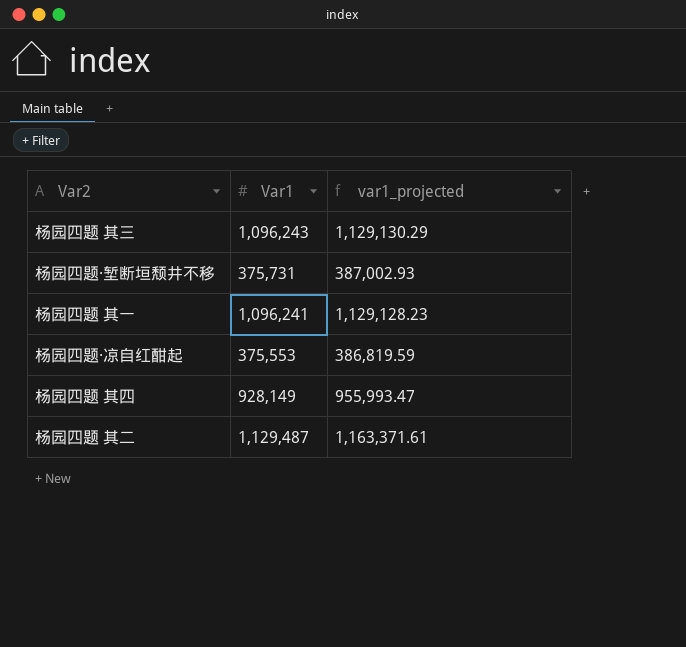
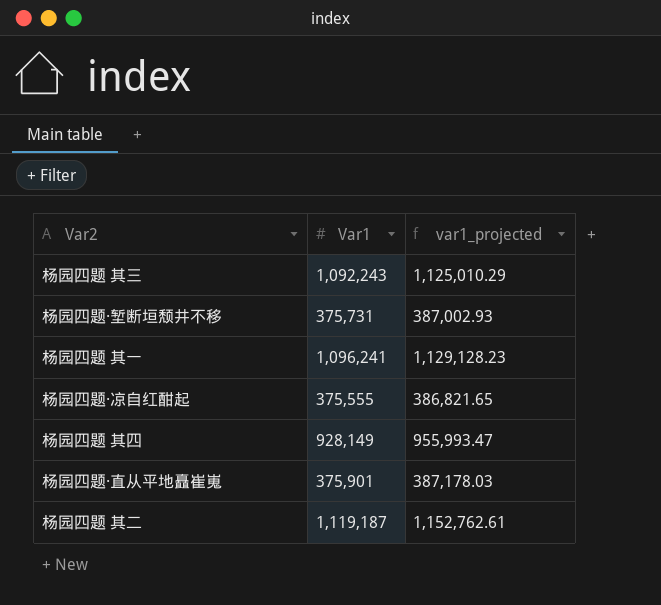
杨园四题 其三 | Var1: 1,096,243 -> 1,092,243
杨园四题 其三 | var1_projected: 1,129,130.29 -> 1,125,010.29
杨园四题·凉自红酣起 | Var1: 375,553 -> 375,555
杨园四题·凉自红酣起 | var1_projected: 386,819.59 -> 386,821.65
row 杨园四题·直从平地矗崔嵬: none -> 375,901 | 387,178.03
杨园四题 其二 | Var1: 1,129,487 -> 1,119,187
杨园四题 其二 | var1_projected: 1,163,371.61 -> 1,152,762.61

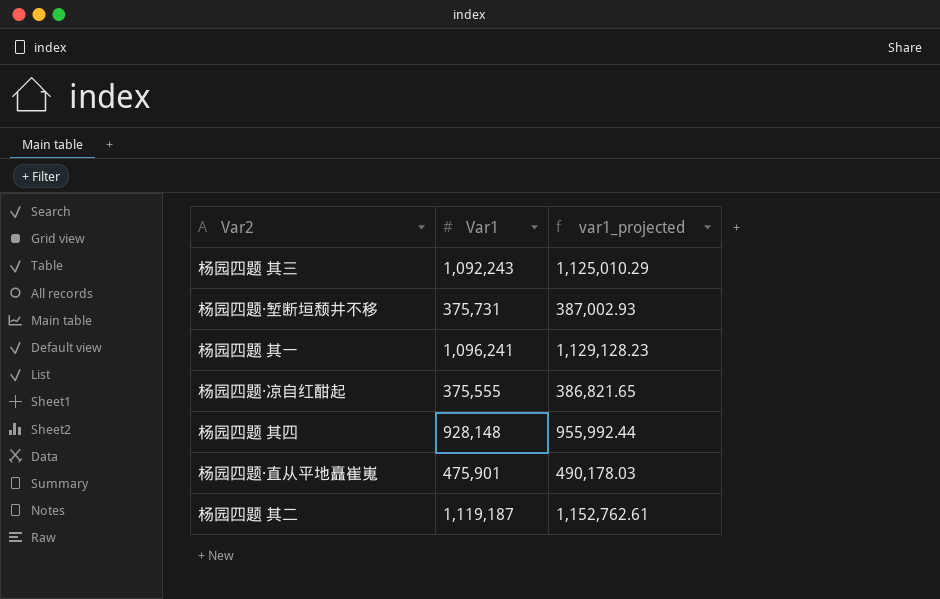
杨园四题 其四 | Var1: 928,149 -> 928,148
杨园四题 其四 | var1_projected: 955,993.47 -> 955,992.44
杨园四题·直从平地矗崔嵬 | Var1: 375,901 -> 475,901
杨园四题·直从平地矗崔嵬 | var1_projected: 387,178.03 -> 490,178.03

